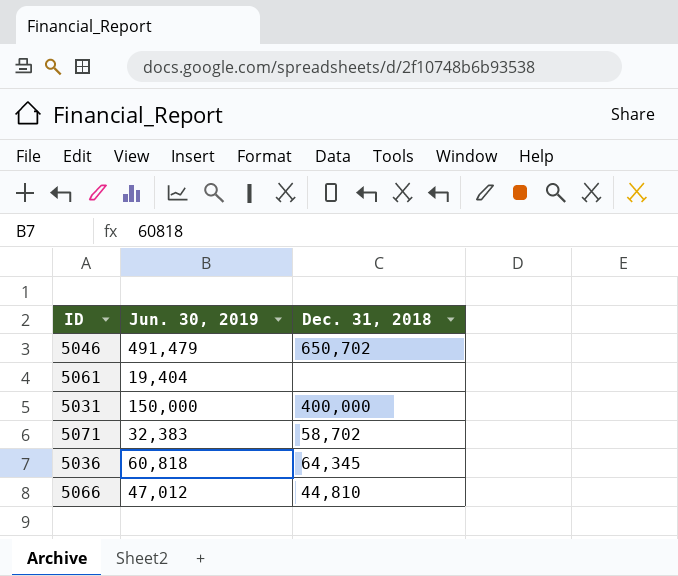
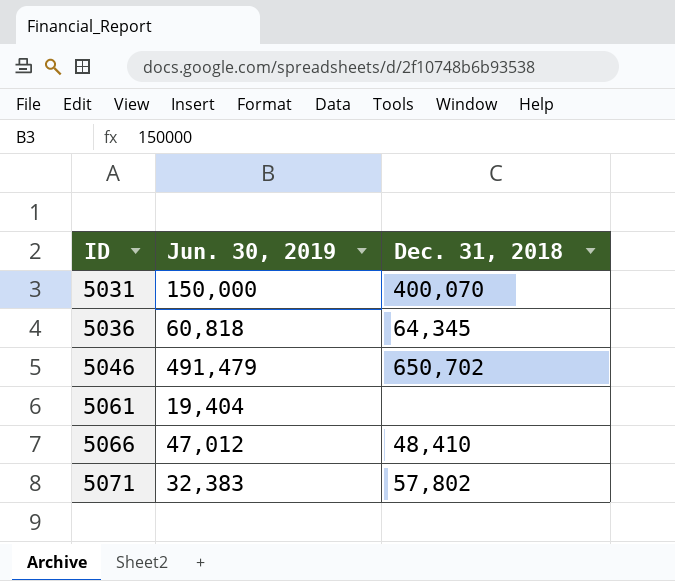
row order: none -> ID ascending
5031 | Dec. 31, 2018: 400,000 -> 400,070
5066 | Dec. 31, 2018: 44,810 -> 48,410
5071 | Dec. 31, 2018: 58,702 -> 57,802

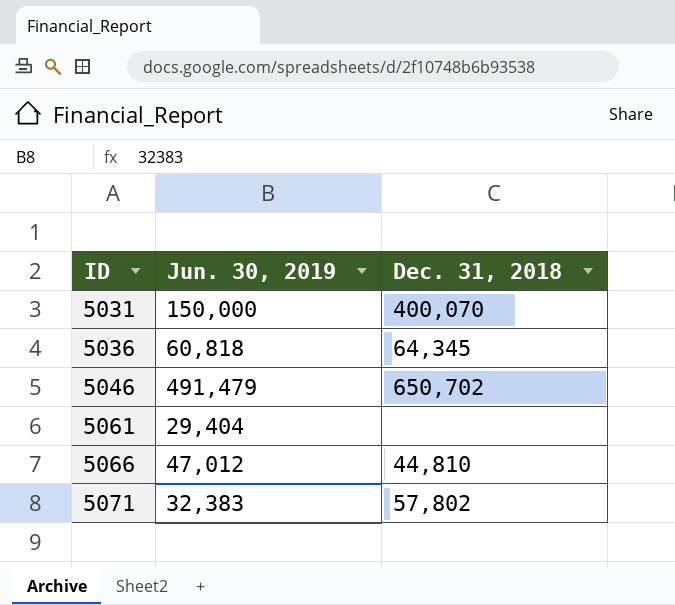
5061 | Jun. 30, 2019: 19,404 -> 29,404
5066 | Dec. 31, 2018: 48,410 -> 44,810

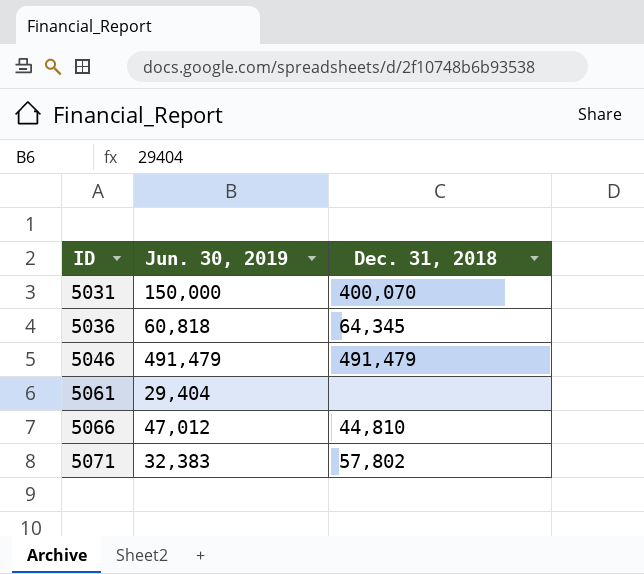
5046 | Dec. 31, 2018: 650,702 -> 491,479

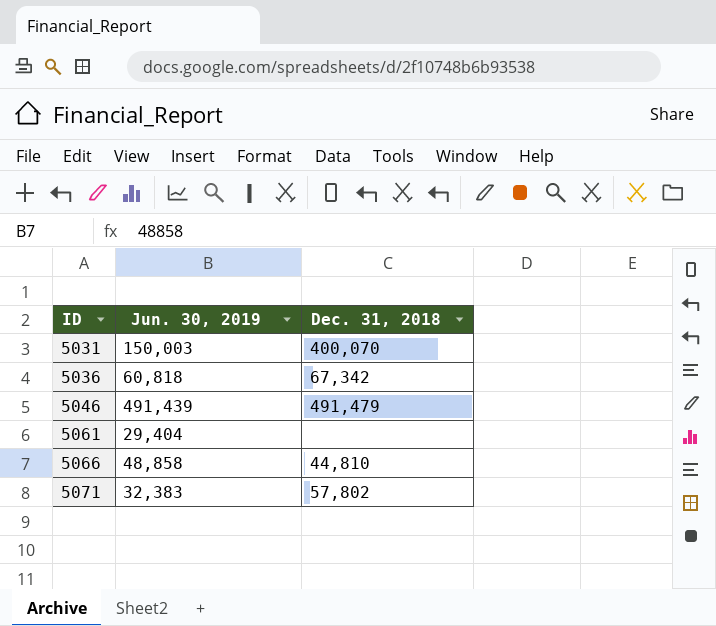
5031 | Jun. 30, 2019: 150,000 -> 150,003
5036 | Dec. 31, 2018: 64,345 -> 67,342
5046 | Jun. 30, 2019: 491,479 -> 491,439
5066 | Jun. 30, 2019: 47,012 -> 48,858

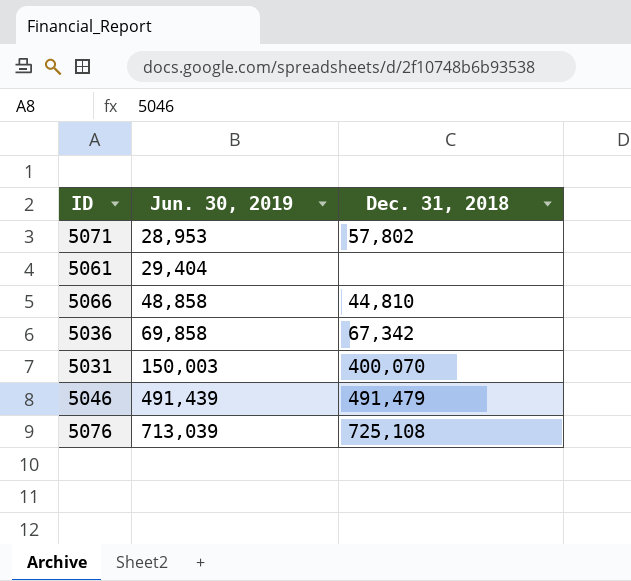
row order: ID ascending -> Jun. 30, 2019 ascending
5071 | Jun. 30, 2019: 32,383 -> 28,953
5036 | Jun. 30, 2019: 60,818 -> 69,858
row 5076: none -> 713,039 | 725,108

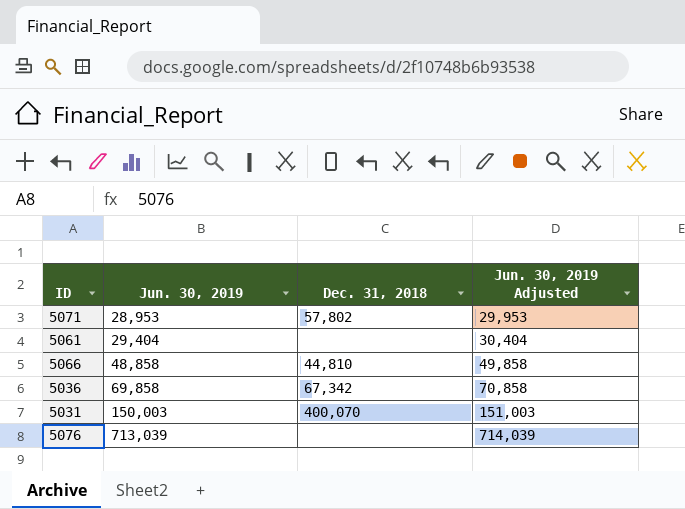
column Jun. 30, 2019 Adjusted | formula: none -> [Jun. 30, 2019] + 1000
row 5046: 491,439 | 491,479 -> none
5076 | Dec. 31, 2018: 725,108 -> none

